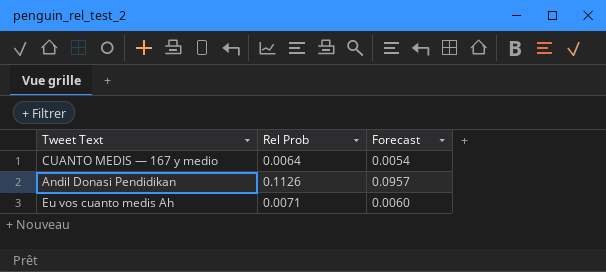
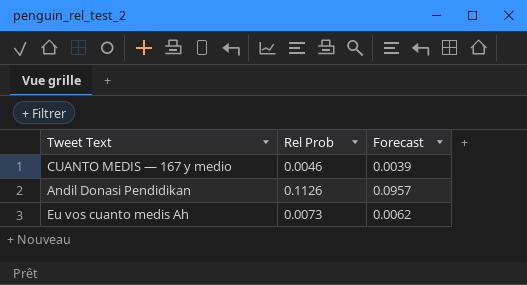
CUANTO MEDIS — 167 y medio | Rel Prob: 0.0064 -> 0.0046
CUANTO MEDIS — 167 y medio | Forecast: 0.0054 -> 0.0039
Eu vos cuanto medis Ah | Rel Prob: 0.0071 -> 0.0073
Eu vos cuanto medis Ah | Forecast: 0.0060 -> 0.0062

